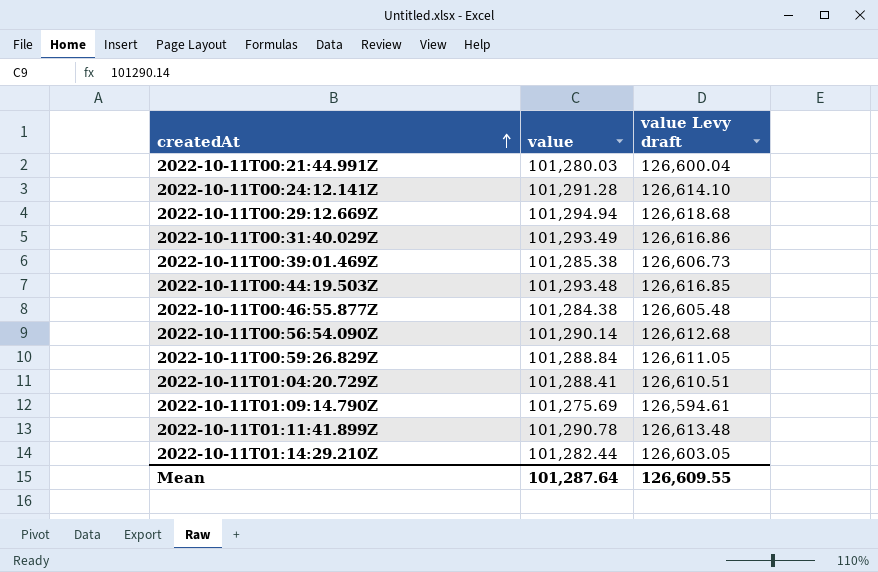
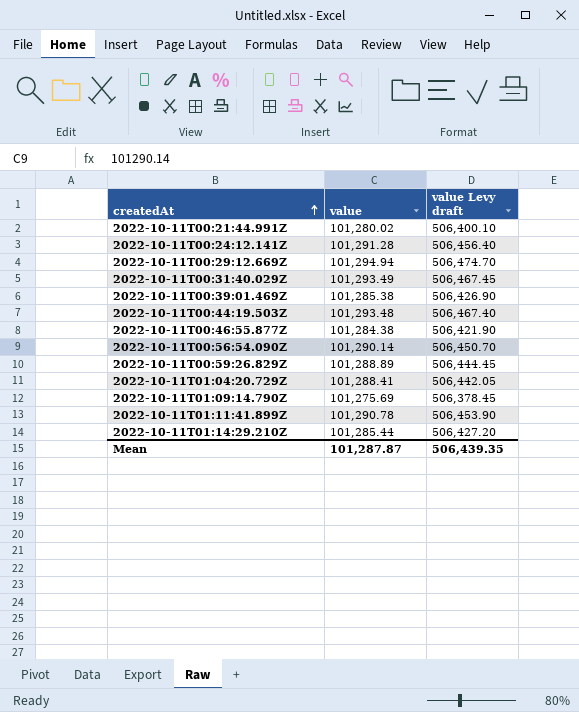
column value Levy draft | formula: [value] * 1.25 -> [value] * 5
2022-10-11T00:21:44.991Z | value: 101,280.03 -> 101,280.02
2022-10-11T00:59:26.829Z | value: 101,288.84 -> 101,288.89
2022-10-11T01:14:29.210Z | value: 101,282.44 -> 101,285.44
Mean | value: 101,287.64 -> 101,287.87
Mean | value Levy draft: 126,609.55 -> 506,439.35

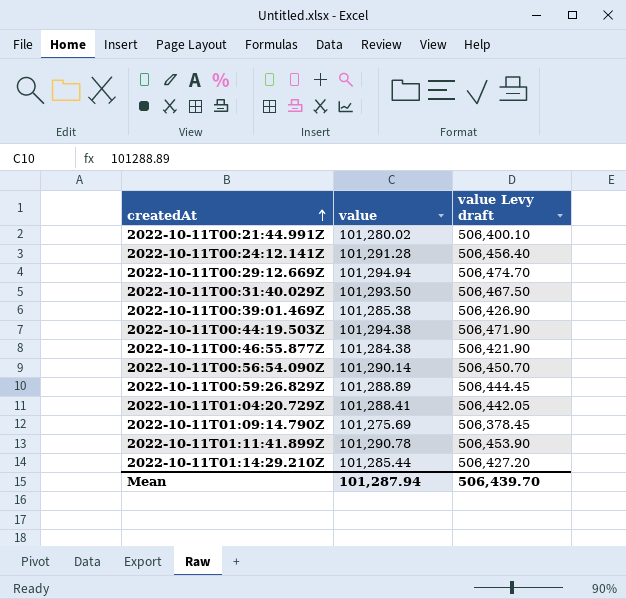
2022-10-11T00:31:40.029Z | value: 101,293.49 -> 101,293.50
2022-10-11T00:31:40.029Z | value Levy draft: 506,467.45 -> 506,467.50
2022-10-11T00:44:19.503Z | value: 101,293.48 -> 101,294.38
2022-10-11T00:44:19.503Z | value Levy draft: 506,467.40 -> 506,471.90
Mean | value: 101,287.87 -> 101,287.94
Mean | value Levy draft: 506,439.35 -> 506,439.70

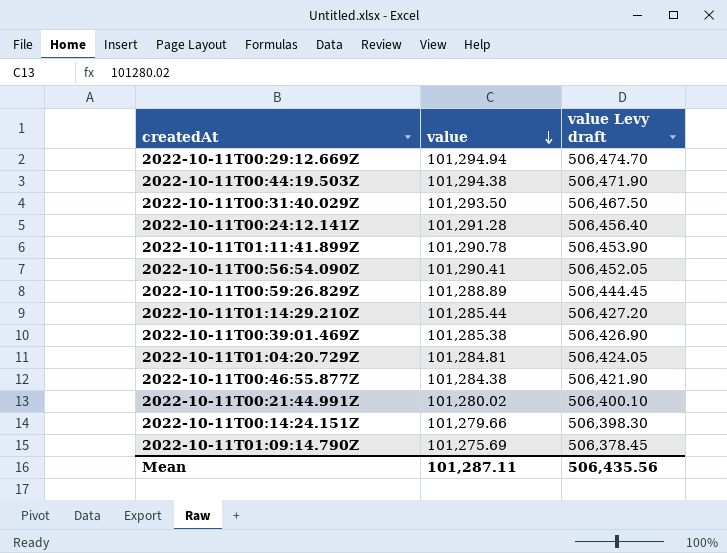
row order: createdAt ascending -> value descending
2022-10-11T00:56:54.090Z | value: 101,290.14 -> 101,290.41
2022-10-11T00:56:54.090Z | value Levy draft: 506,450.70 -> 506,452.05
2022-10-11T01:04:20.729Z | value: 101,288.41 -> 101,284.81
2022-10-11T01:04:20.729Z | value Levy draft: 506,442.05 -> 506,424.05
row 2022-10-11T00:14:24.151Z: none -> 101,279.66 | 506,398.30
Mean | value: 101,287.94 -> 101,287.11
Mean | value Levy draft: 506,439.70 -> 506,435.56

